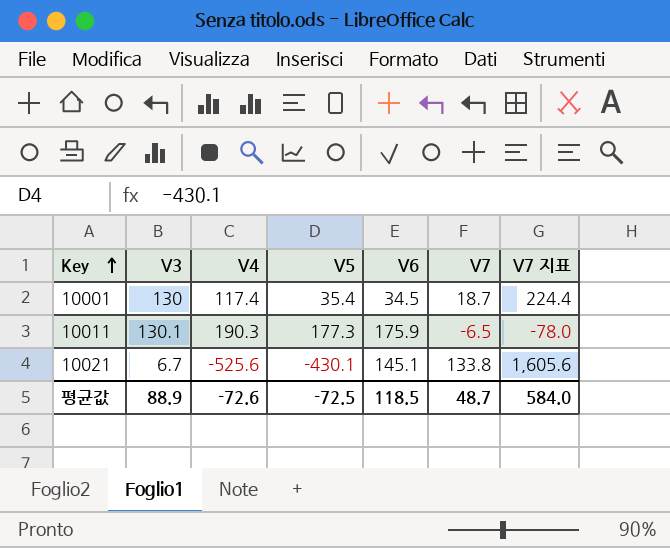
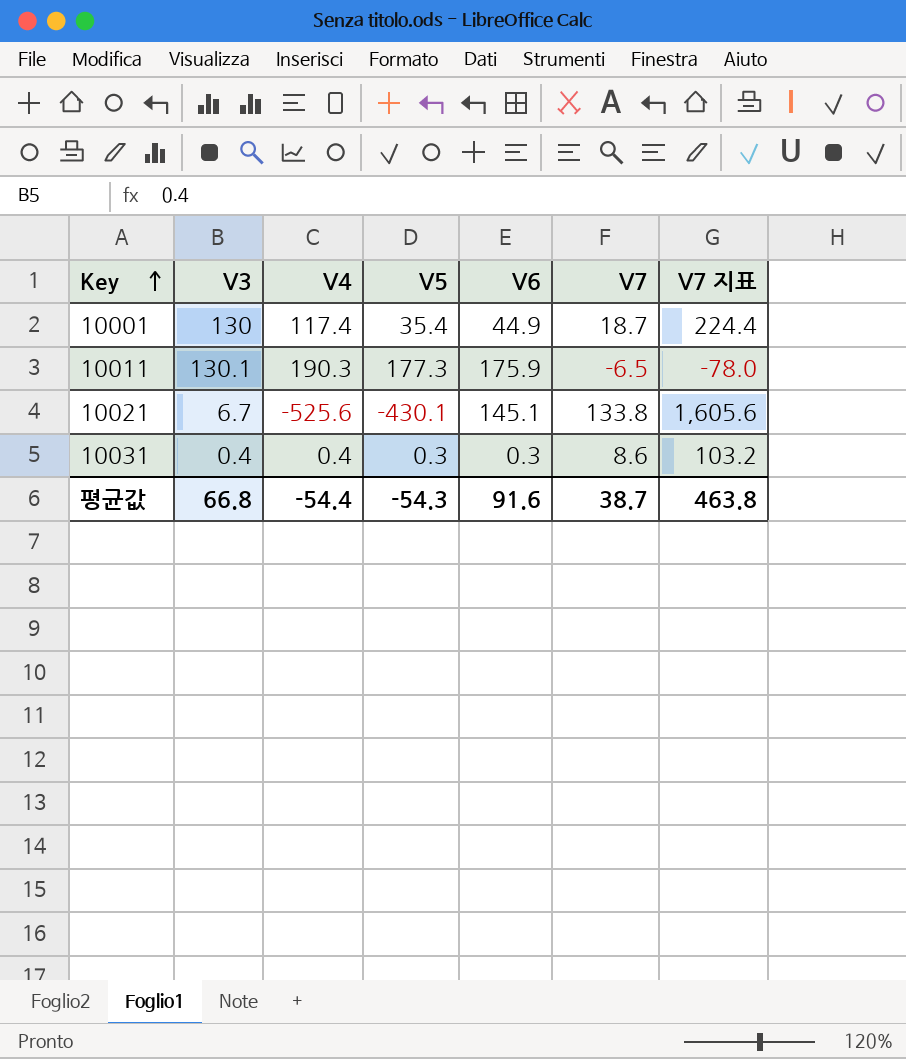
10001 | V6: 34.5 -> 44.9
row 10031: none -> 0.4 | 0.4 | 0.3 | 0.3 | 8.6 | 103.2
평균값 | V3: 88.9 -> 66.8
평균값 | V4: -72.6 -> -54.4
평균값 | V5: -72.5 -> -54.3
평균값 | V6: 118.5 -> 91.6
평균값 | V7: 48.7 -> 38.7
평균값 | V7 지표: 584.0 -> 463.8

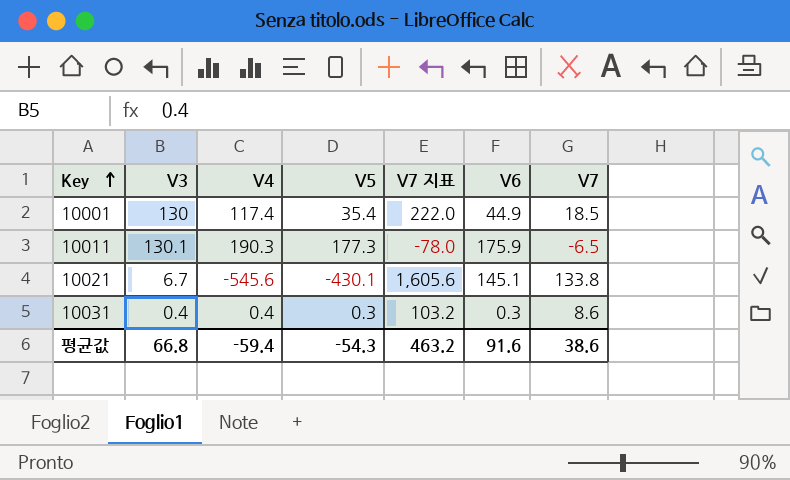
column V7 지표 | position: 7 -> 5
10001 | V7 지표: 224.4 -> 222.0
10001 | V7: 18.7 -> 18.5
10021 | V4: -525.6 -> -545.6
평균값 | V4: -54.4 -> -59.4
평균값 | V7 지표: 463.8 -> 463.2
평균값 | V7: 38.7 -> 38.6

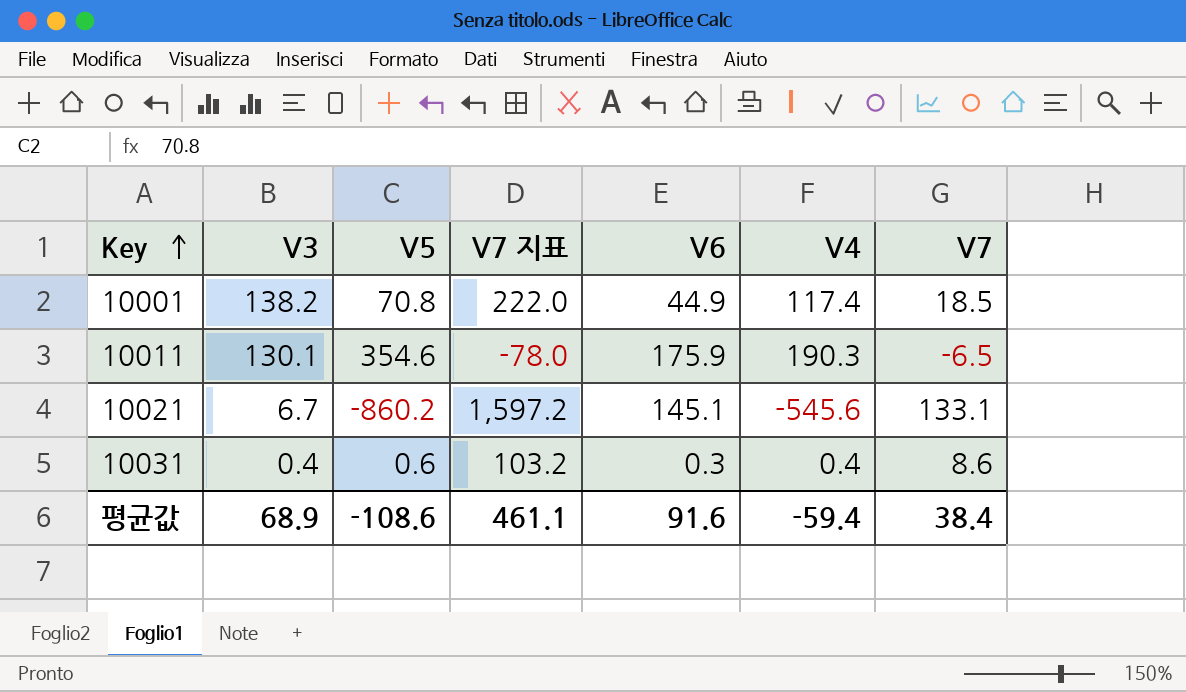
column V4 | position: 3 -> 6
10001 | V3: 130 -> 138.2
10001 | V5: 35.4 -> 70.8
10011 | V5: 177.3 -> 354.6
10021 | V5: -430.1 -> -860.2
10021 | V7 지표: 1,605.6 -> 1,597.2
10021 | V7: 133.8 -> 133.1
10031 | V5: 0.3 -> 0.6
평균값 | V3: 66.8 -> 68.9
평균값 | V5: -54.3 -> -108.6
평균값 | V7 지표: 463.2 -> 461.1
평균값 | V7: 38.6 -> 38.4

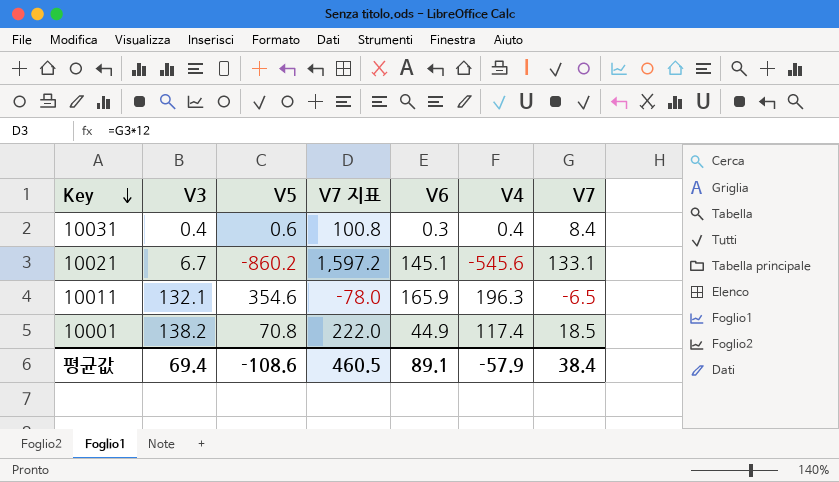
row order: Key ascending -> Key descending
10031 | V7 지표: 103.2 -> 100.8
10031 | V7: 8.6 -> 8.4
10011 | V3: 130.1 -> 132.1
10011 | V6: 175.9 -> 165.9
10011 | V4: 190.3 -> 196.3
평균값 | V3: 68.9 -> 69.4
평균값 | V7 지표: 461.1 -> 460.5
평균값 | V6: 91.6 -> 89.1
평균값 | V4: -59.4 -> -57.9

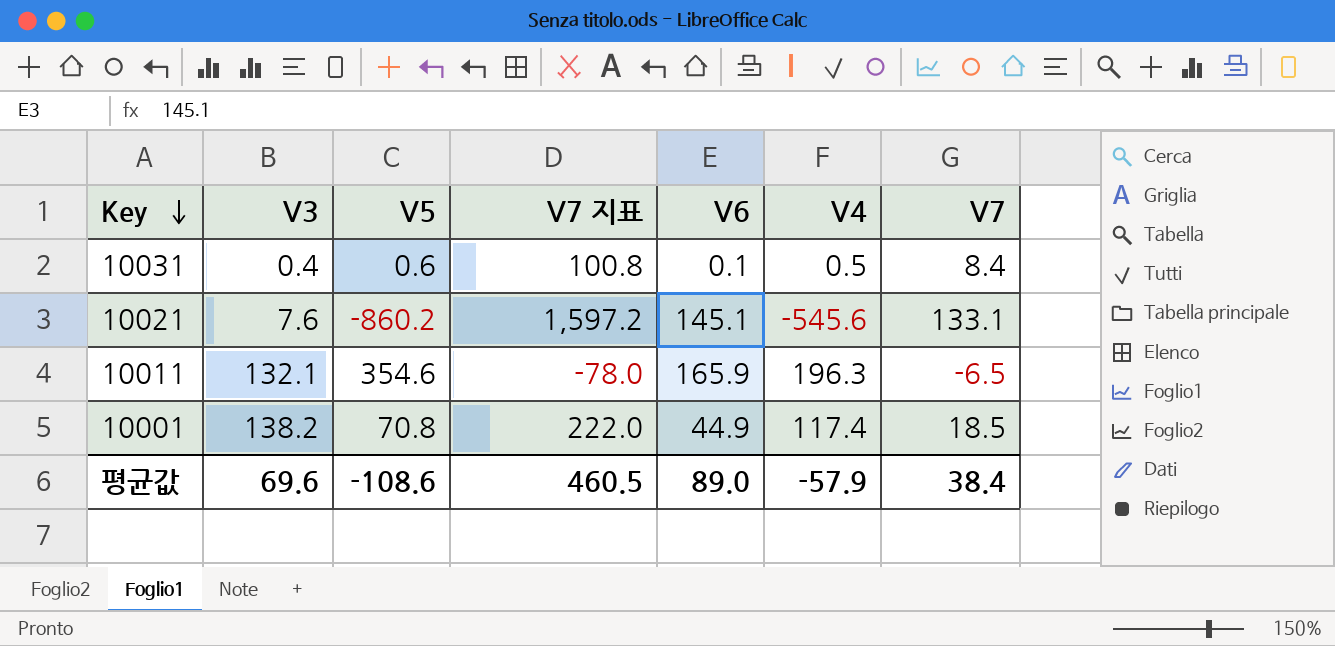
10031 | V6: 0.3 -> 0.1
10031 | V4: 0.4 -> 0.5
10021 | V3: 6.7 -> 7.6
평균값 | V3: 69.4 -> 69.6
평균값 | V6: 89.1 -> 89.0

